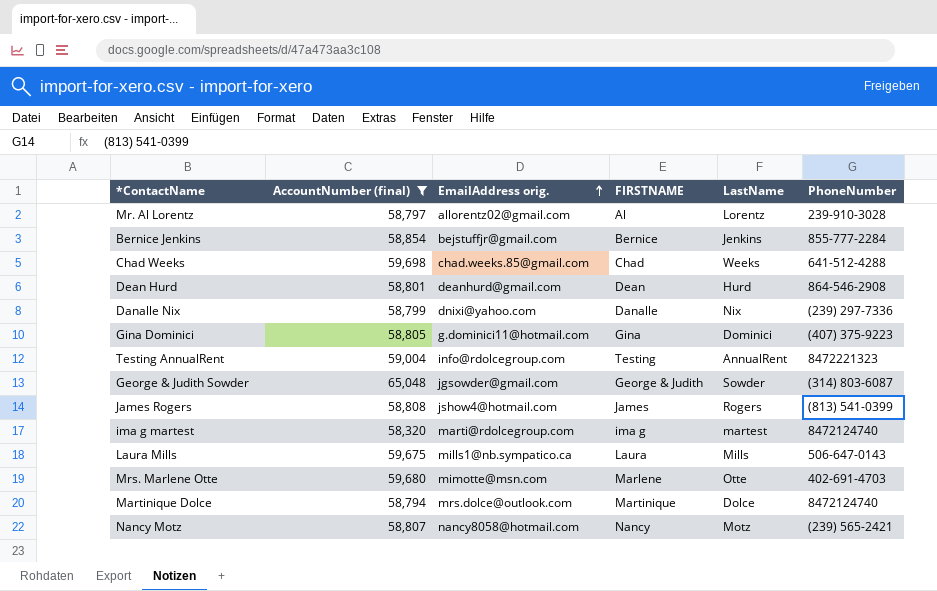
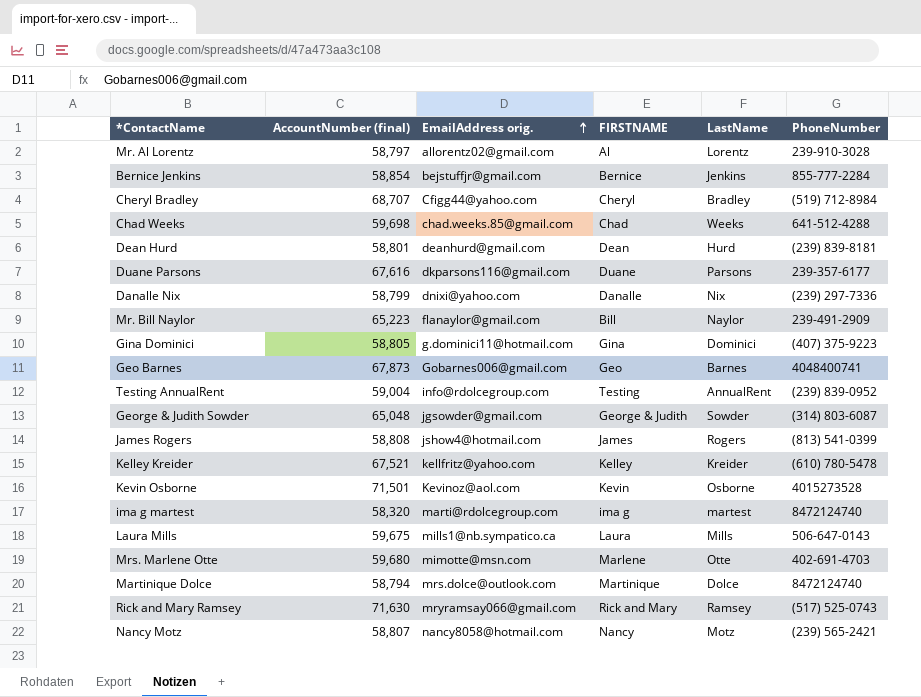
filter: AccountNumber (final) <= 65,048 -> none
Dean Hurd | PhoneNumber: 864-546-2908 -> (239) 839-8181
Testing AnnualRent | PhoneNumber: 8472221323 -> (239) 839-0952

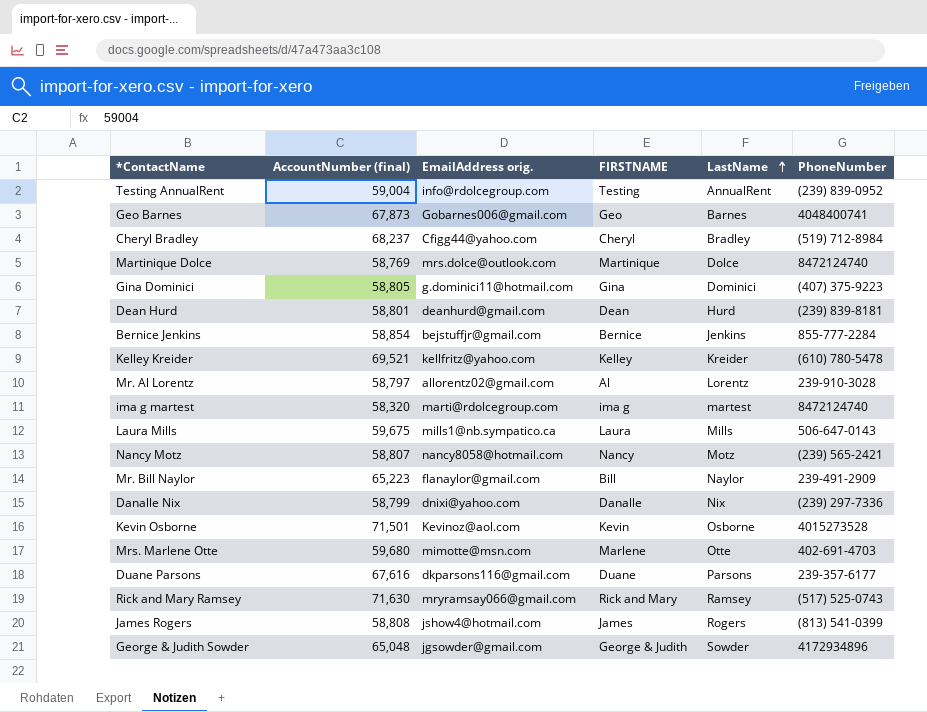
row order: EmailAddress orig. ascending -> LastName ascending
row Chad Weeks: 59,698 | chad.weeks.85@gmail.com | Chad | Weeks | 641-512-4288 -> none
Cheryl Bradley | AccountNumber (final): 68,707 -> 68,237
Martinique Dolce | AccountNumber (final): 58,794 -> 58,769
Kelley Kreider | AccountNumber (final): 67,521 -> 69,521
George & Judith Sowder | PhoneNumber: (314) 803-6087 -> 4172934896

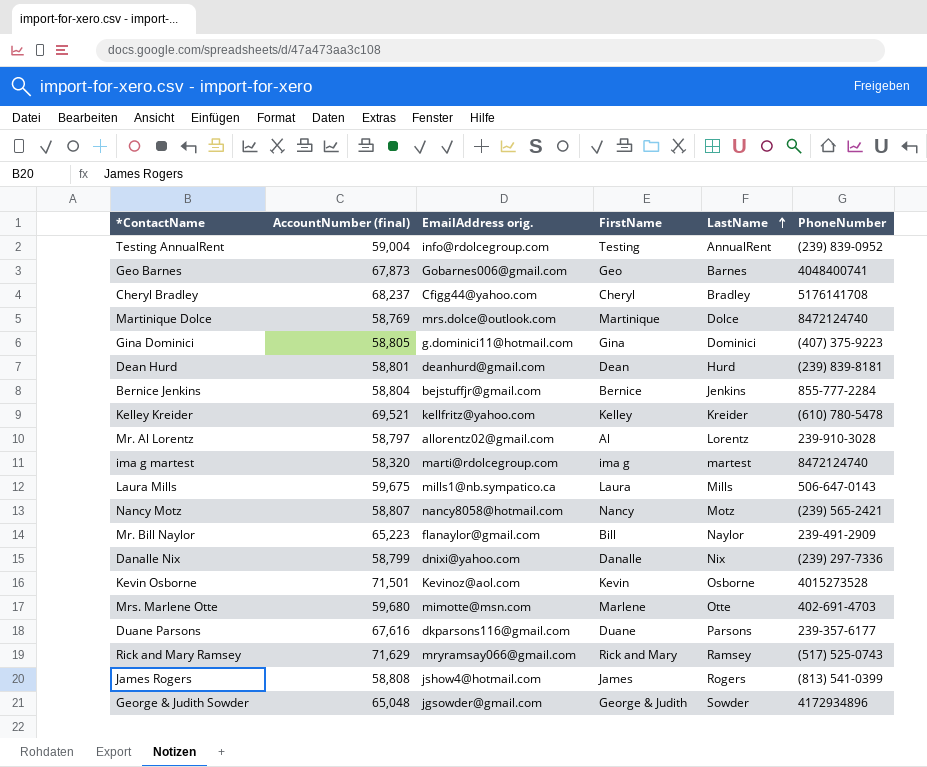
column name: FIRSTNAME -> FirstName
Cheryl Bradley | PhoneNumber: (519) 712-8984 -> 5176141708
Bernice Jenkins | AccountNumber (final): 58,854 -> 58,804
Rick and Mary Ramsey | AccountNumber (final): 71,630 -> 71,629

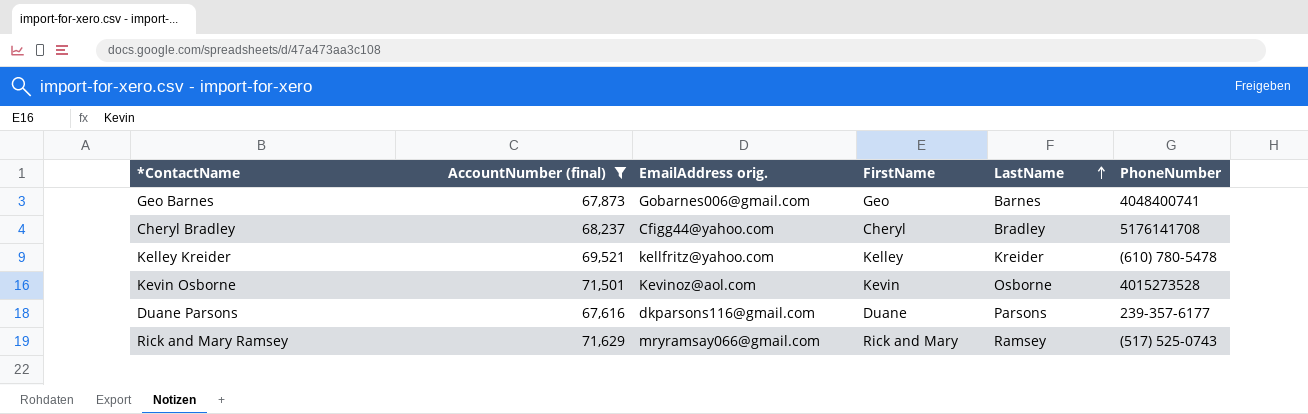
filter: none -> AccountNumber (final) >= 67,616

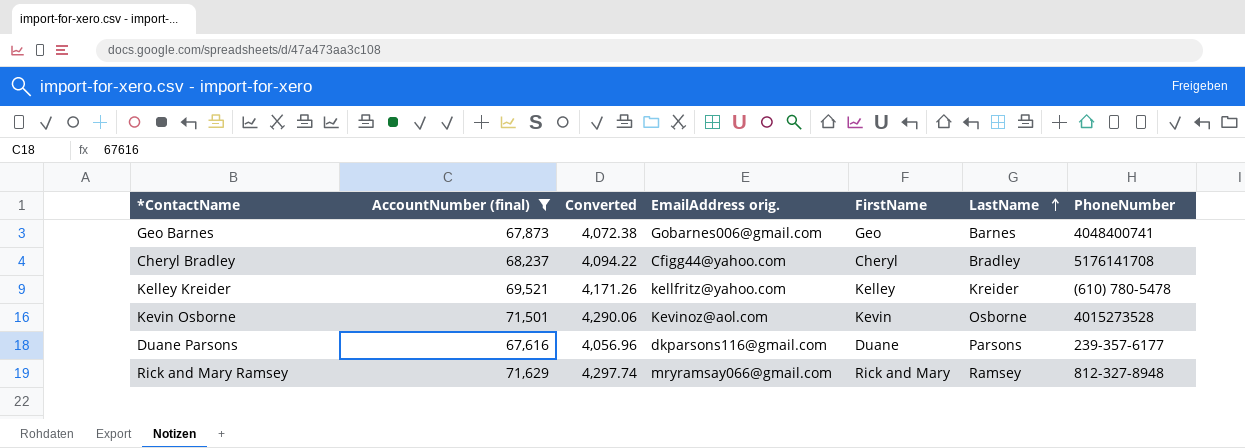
column Converted | formula: none -> [AccountNumber (final)] * 0.06
Rick and Mary Ramsey | PhoneNumber: (517) 525-0743 -> 812-327-8948

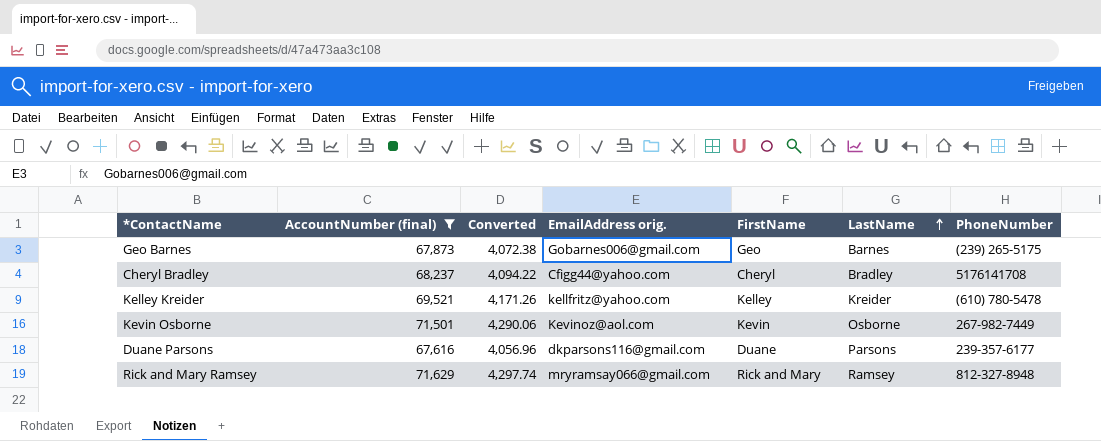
Geo Barnes | PhoneNumber: 4048400741 -> (239) 265-5175
Kevin Osborne | PhoneNumber: 4015273528 -> 267-982-7449

